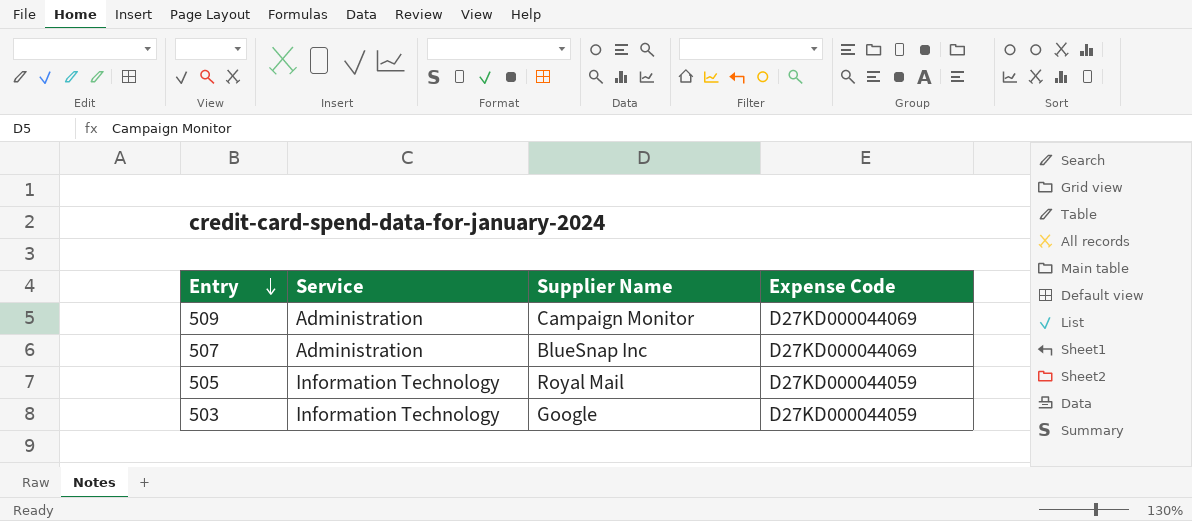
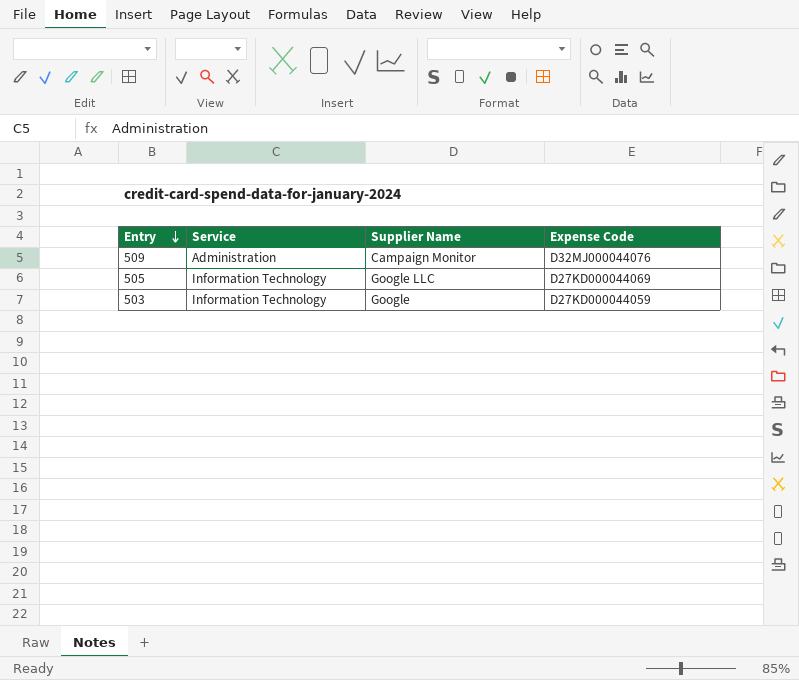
row 507: Administration | BlueSnap Inc | D27KD000044069 -> none
509 | Expense Code: D27KD000044069 -> D32MJ000044076
505 | Supplier Name: Royal Mail -> Google LLC
505 | Expense Code: D27KD000044059 -> D27KD000044069

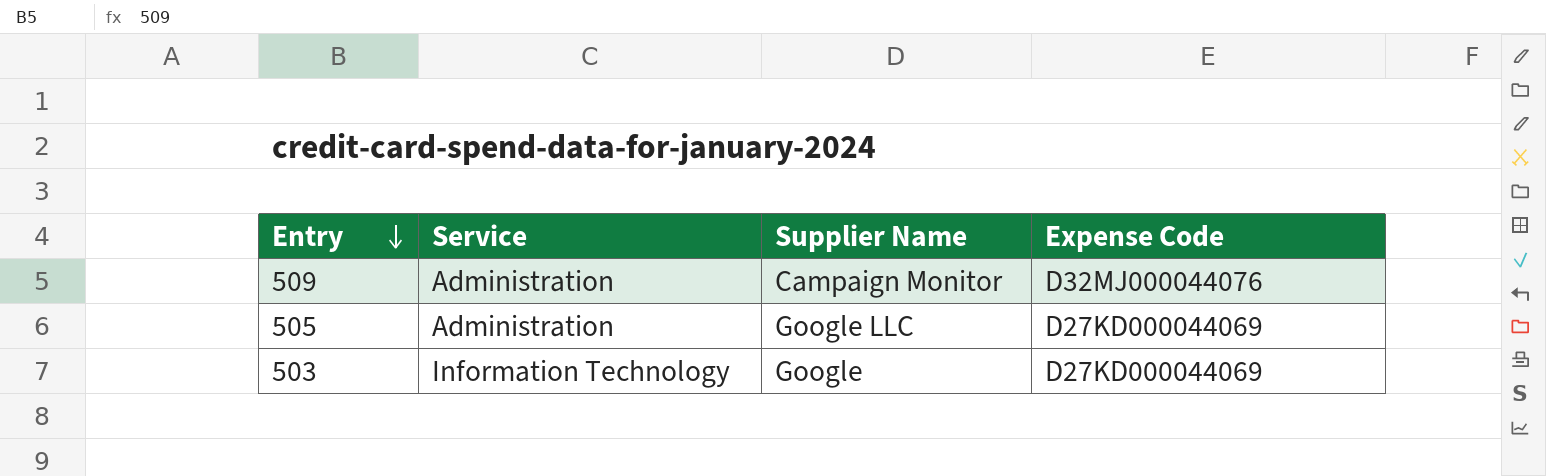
505 | Service: Information Technology -> Administration
503 | Expense Code: D27KD000044059 -> D27KD000044069

